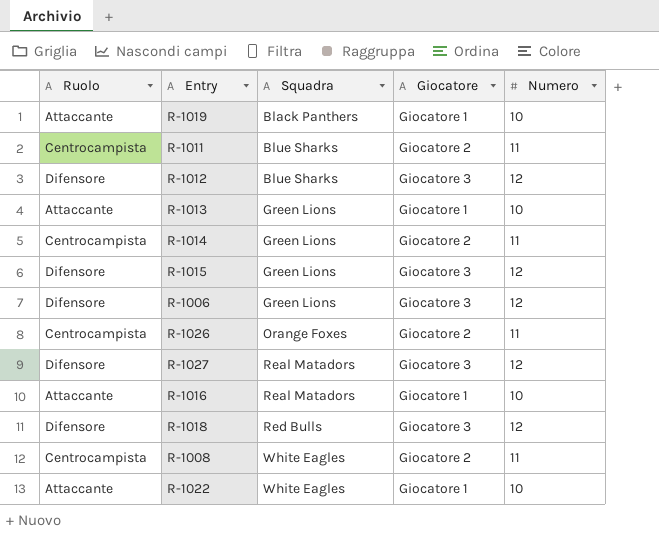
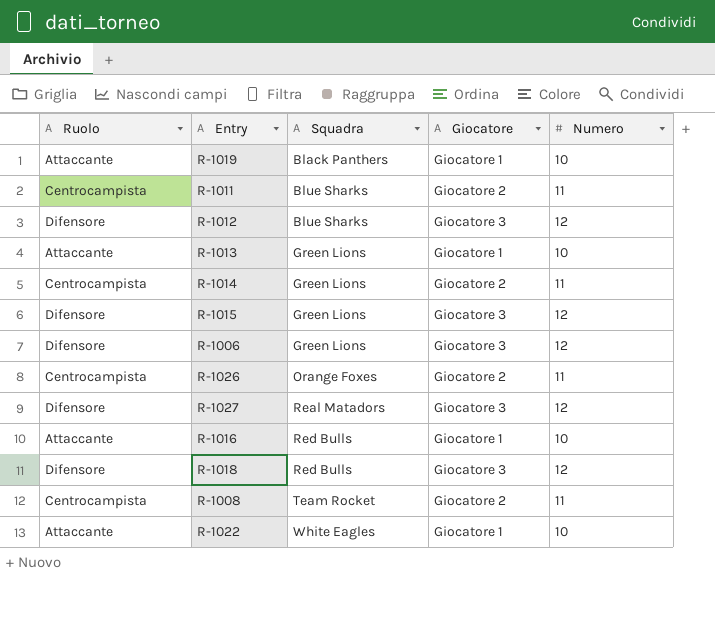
R-1016 | Squadra: Real Matadors -> Red Bulls
R-1008 | Squadra: White Eagles -> Team Rocket

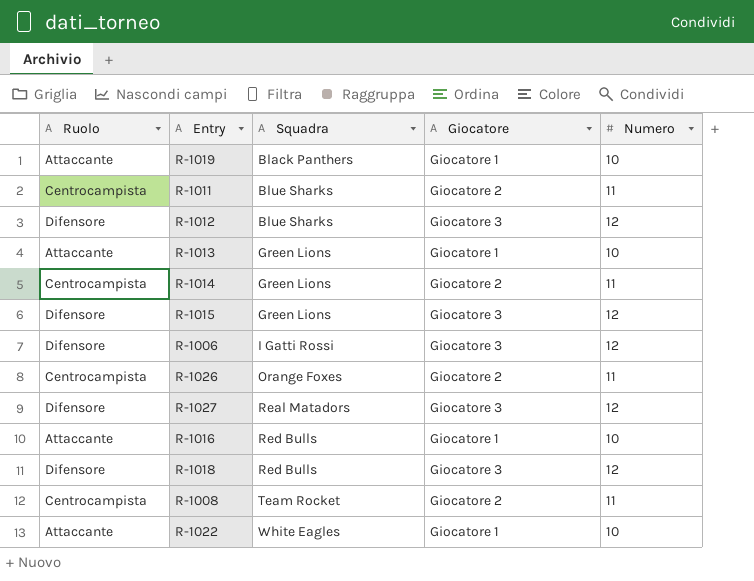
R-1006 | Squadra: Green Lions -> I Gatti Rossi

